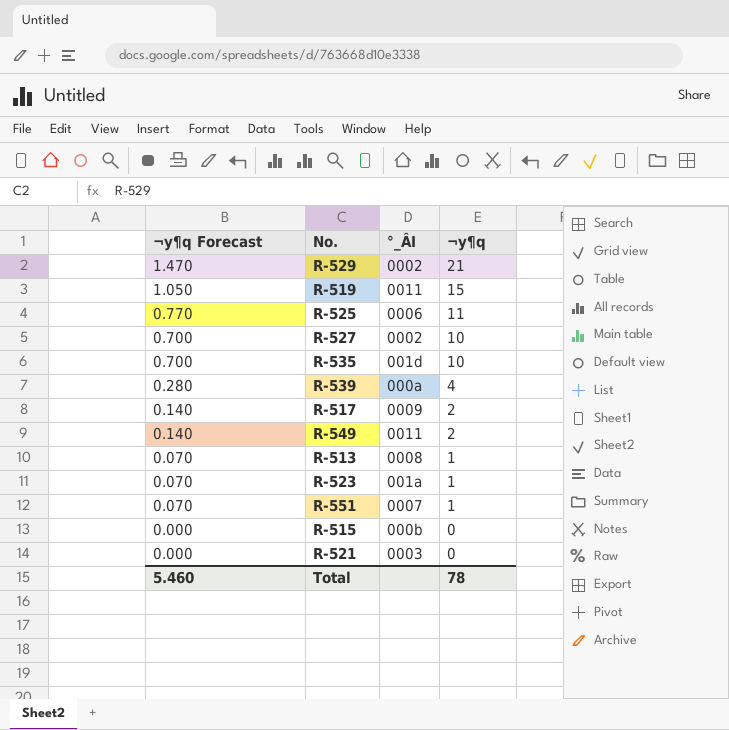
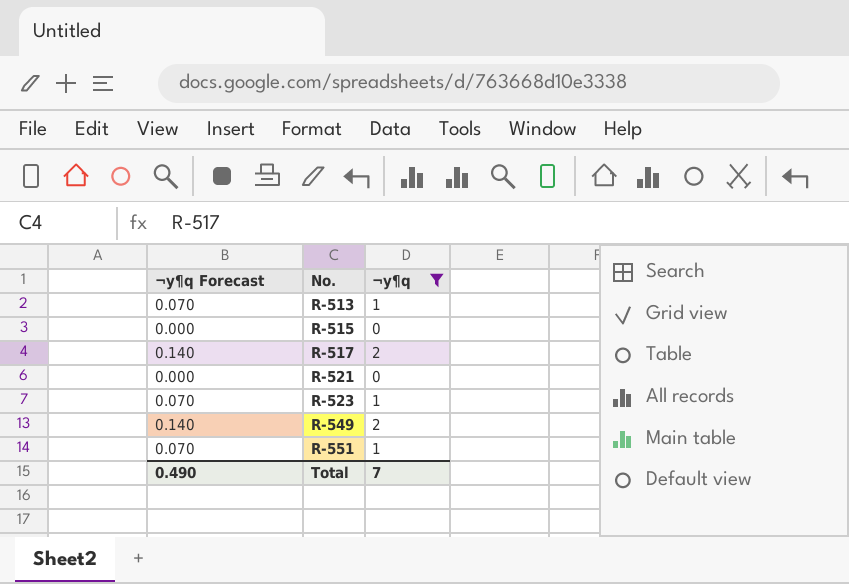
filter: none -> ¬y¶q <= 2
row order: ¬y¶q Forecast descending -> No. ascending
column °_ÂI | position: 3 -> none
Total | ¬y¶q Forecast: 5.460 -> 0.490
Total | ¬y¶q: 78 -> 7

